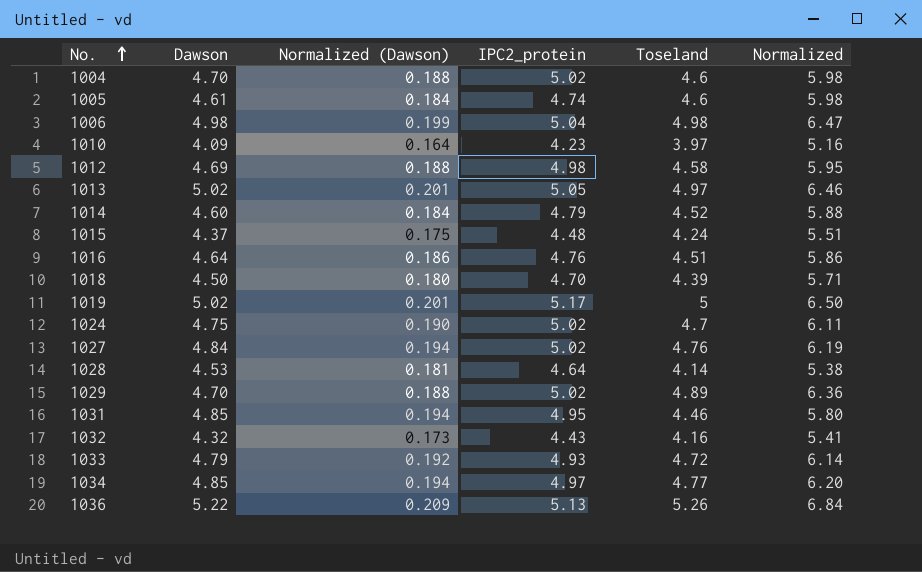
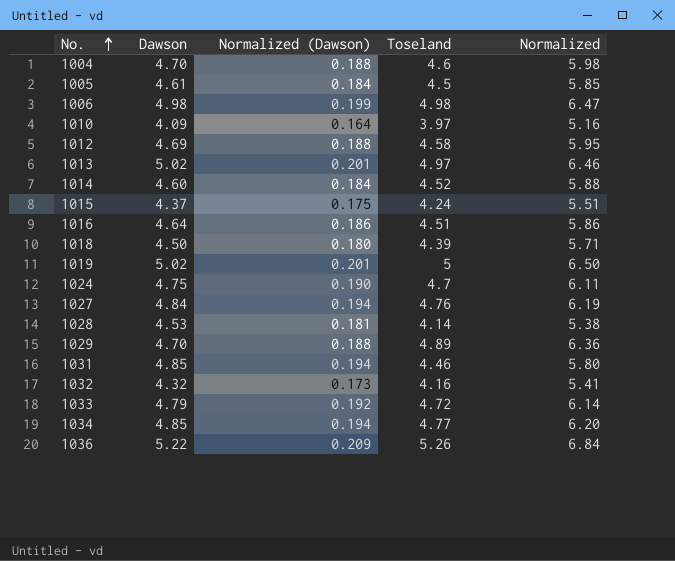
column IPC2_protein | position: 4 -> none
1005 | Toseland: 4.6 -> 4.5
1005 | Normalized: 5.98 -> 5.85

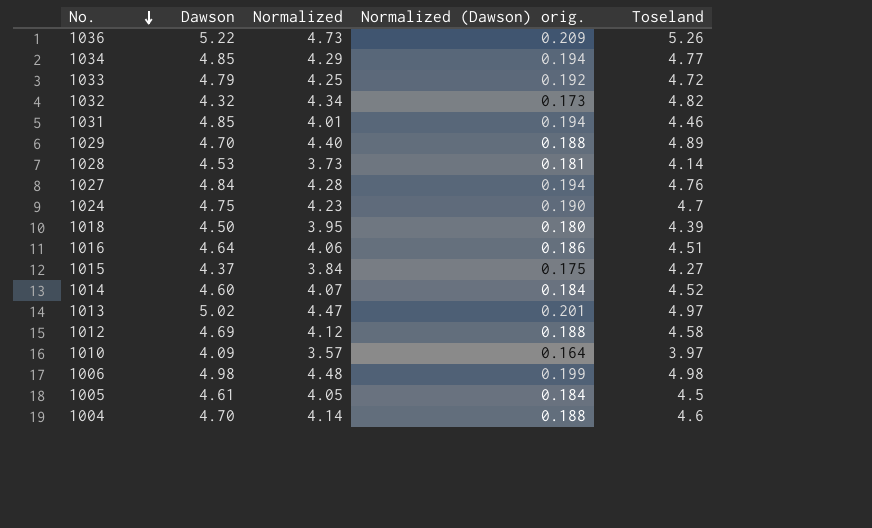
row order: No. ascending -> No. descending
column Normalized | formula: [Toseland] * 1.3 -> [Toseland] * 0.9
column Normalized | position: 5 -> 3
column name: Normalized (Dawson) -> Normalized (Dawson) orig.
row 1019: 5.02 | 0.201 | 5 | 6.50 -> none
1032 | Toseland: 4.16 -> 4.82
1015 | Toseland: 4.24 -> 4.27

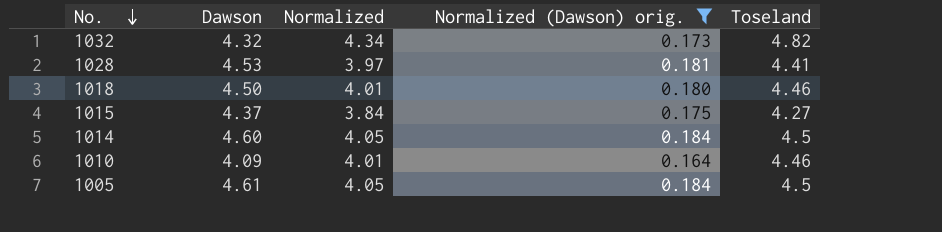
filter: none -> Normalized (Dawson) orig. <= 0.184
1028 | Normalized: 3.73 -> 3.97
1028 | Toseland: 4.14 -> 4.41
1018 | Normalized: 3.95 -> 4.01
1018 | Toseland: 4.39 -> 4.46
1014 | Normalized: 4.07 -> 4.05
1014 | Toseland: 4.52 -> 4.5
1010 | Normalized: 3.57 -> 4.01
1010 | Toseland: 3.97 -> 4.46

